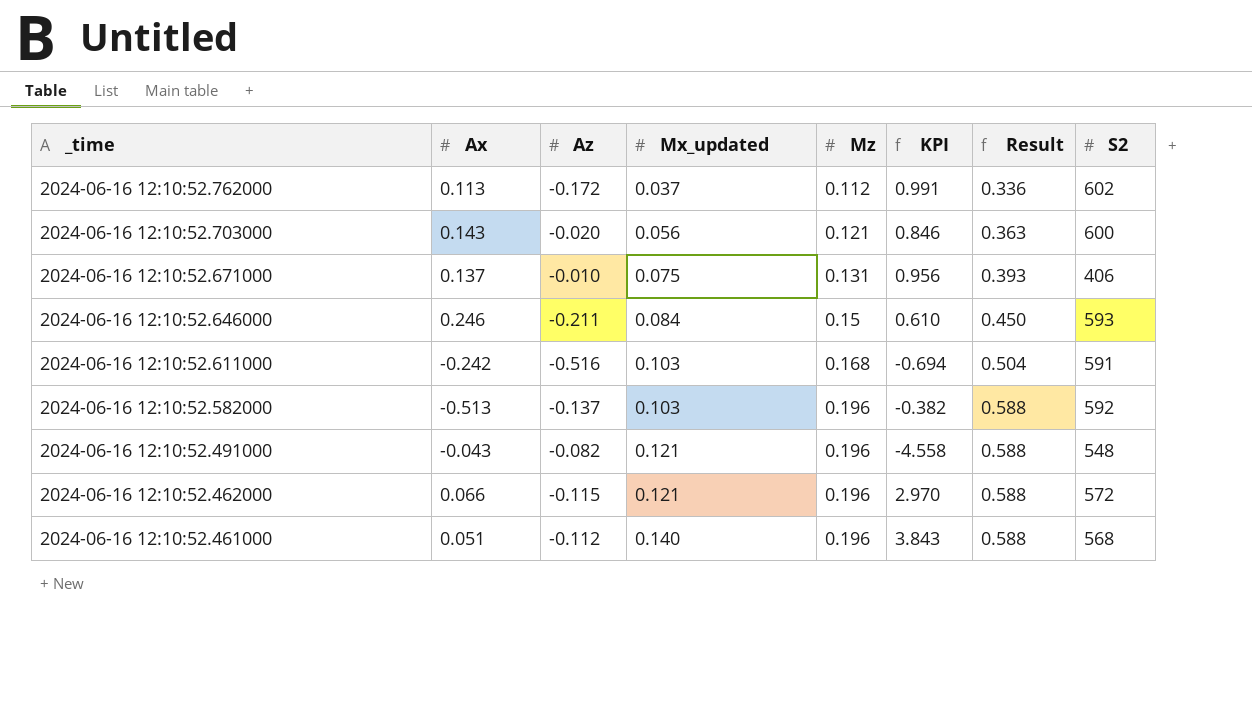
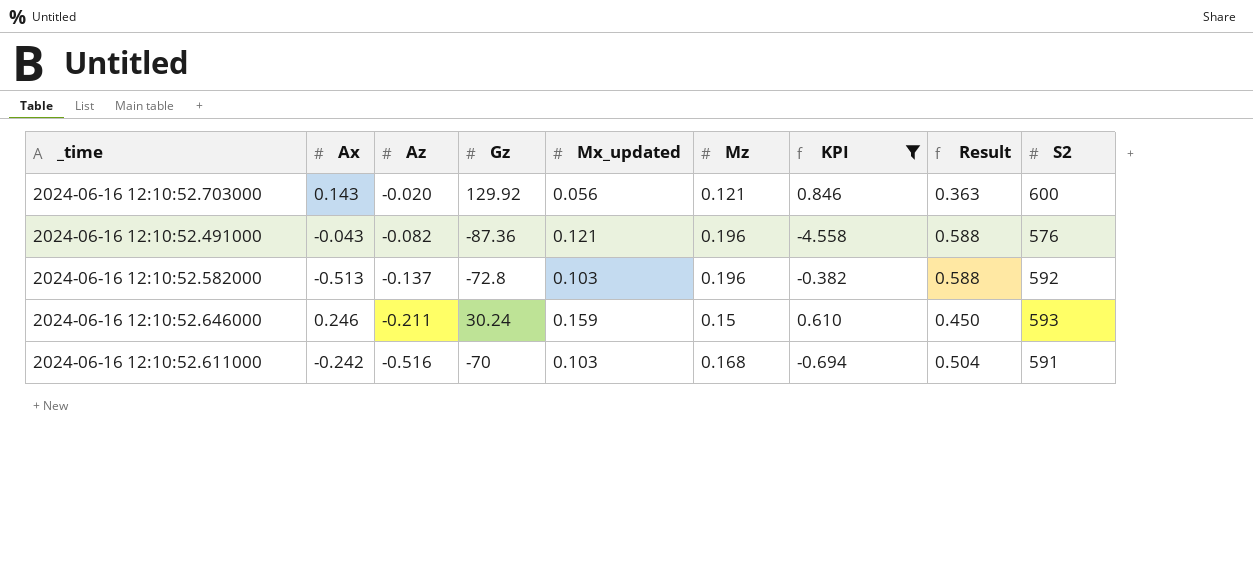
filter: none -> KPI <= 0.846
row order: _time descending -> Az descending
column Gz | position: none -> 4
2024-06-16 12:10:52.491000 | S2: 548 -> 576
2024-06-16 12:10:52.646000 | Mx_updated: 0.084 -> 0.159

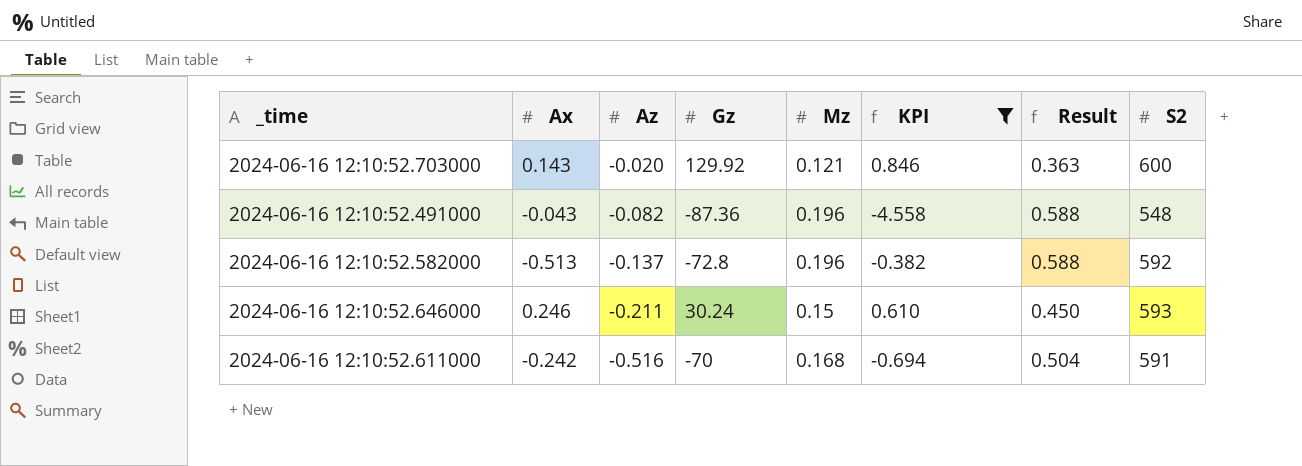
column Mx_updated | position: 5 -> none
2024-06-16 12:10:52.491000 | S2: 576 -> 548

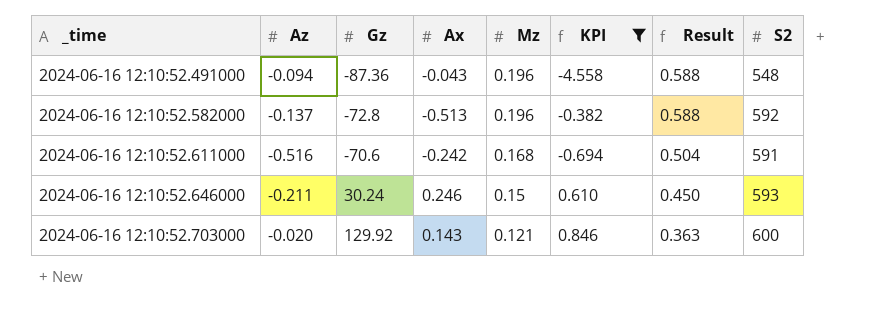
row order: Az descending -> _time ascending
column Ax | position: 2 -> 4
2024-06-16 12:10:52.491000 | Az: -0.082 -> -0.094
2024-06-16 12:10:52.611000 | Gz: -70 -> -70.6

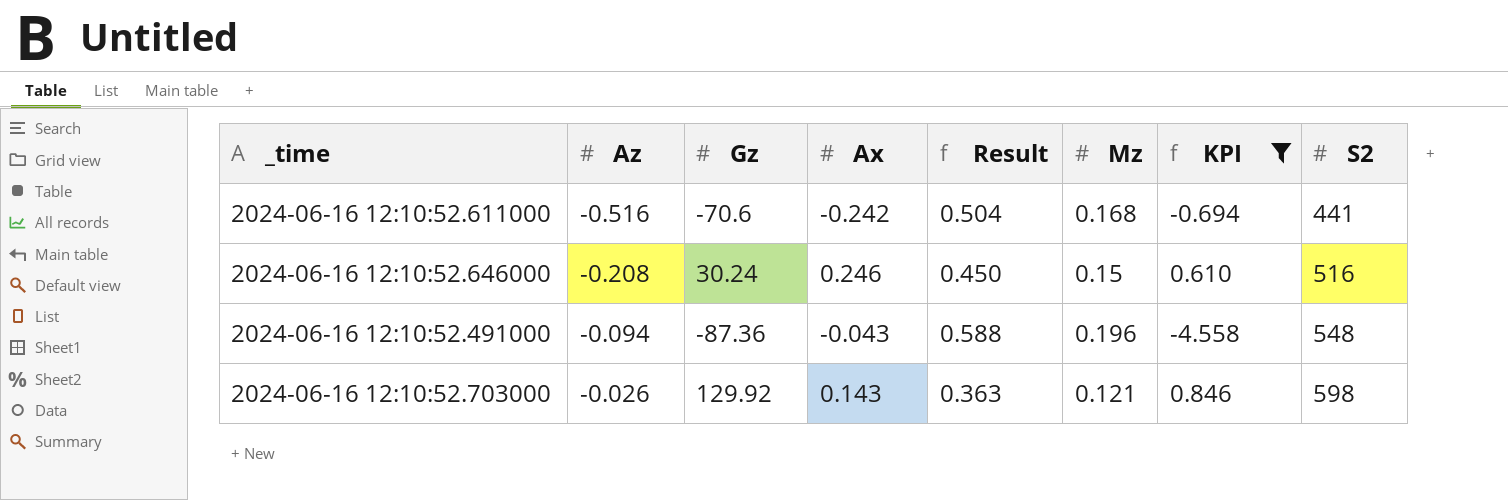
row order: _time ascending -> Az ascending
column Result | position: 7 -> 5
row 2024-06-16 12:10:52.582000: -0.137 | -72.8 | -0.513 | 0.196 | -0.382 | 0.588 | 592 -> none
2024-06-16 12:10:52.611000 | S2: 591 -> 441
2024-06-16 12:10:52.646000 | Az: -0.211 -> -0.208
2024-06-16 12:10:52.646000 | S2: 593 -> 516
2024-06-16 12:10:52.703000 | Az: -0.020 -> -0.026
2024-06-16 12:10:52.703000 | S2: 600 -> 598

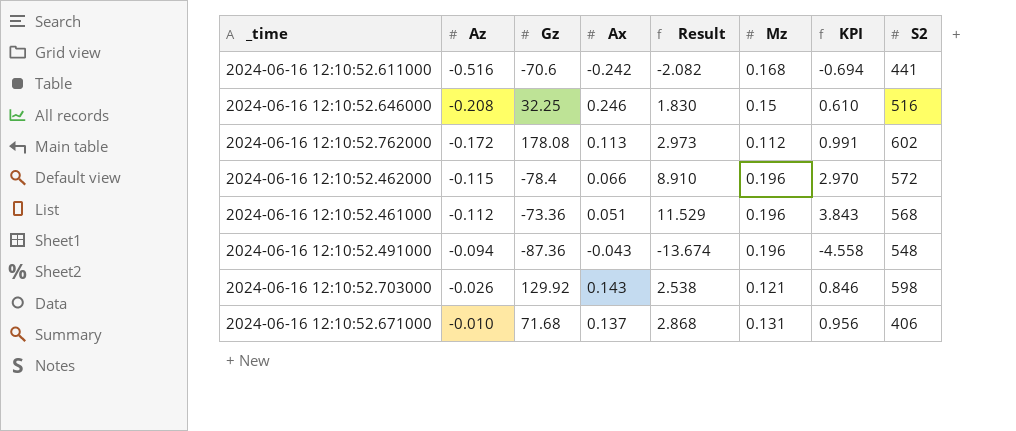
filter: KPI <= 0.846 -> none
column Result | formula: [Mz] * 3 -> [KPI] * 3
2024-06-16 12:10:52.646000 | Gz: 30.24 -> 32.25

